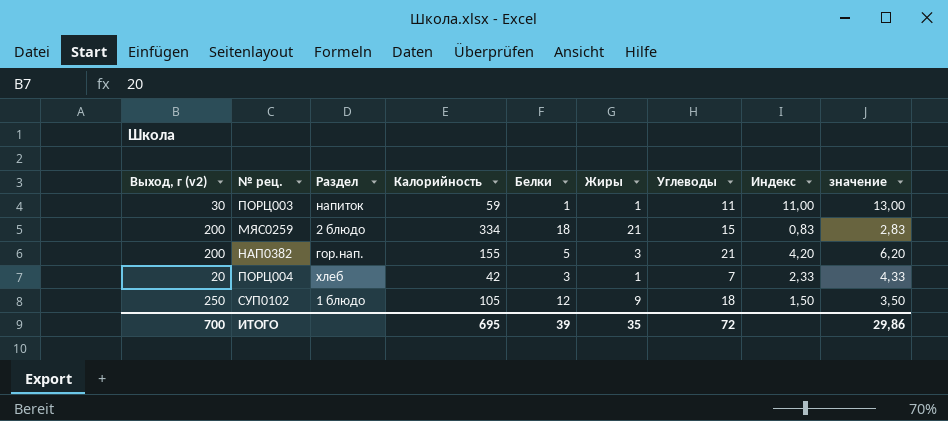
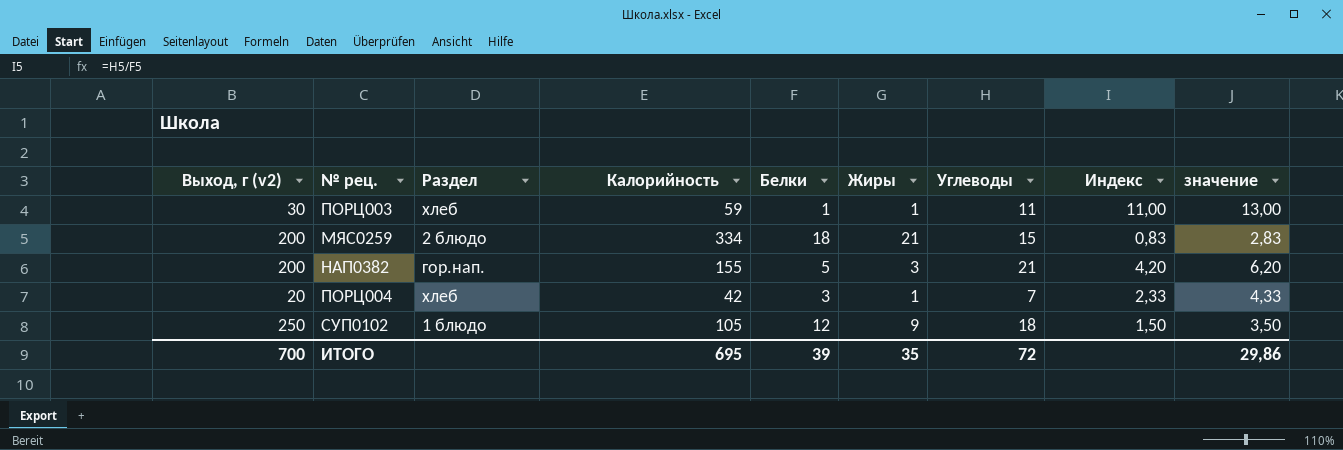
ПОРЦ003 | Раздел: напиток -> хлеб

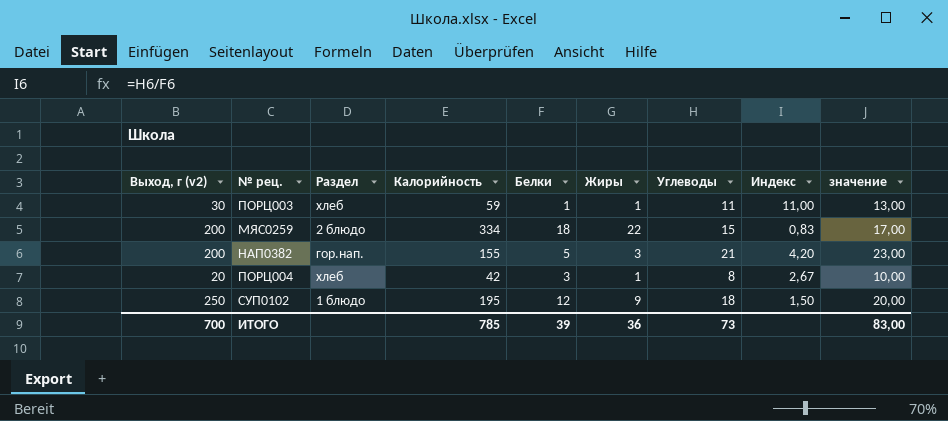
column значение | formula: [Индекс] + 2 -> [Углеводы] + 2
МЯС0259 | Жиры: 21 -> 22
ПОРЦ004 | Углеводы: 7 -> 8
ПОРЦ004 | Индекс: 2,33 -> 2,67
СУП0102 | Калорийность: 105 -> 195
ИТОГО | Калорийность: 695 -> 785
ИТОГО | Жиры: 35 -> 36
ИТОГО | Углеводы: 72 -> 73
ИТОГО | значение: 29,86 -> 83,00

